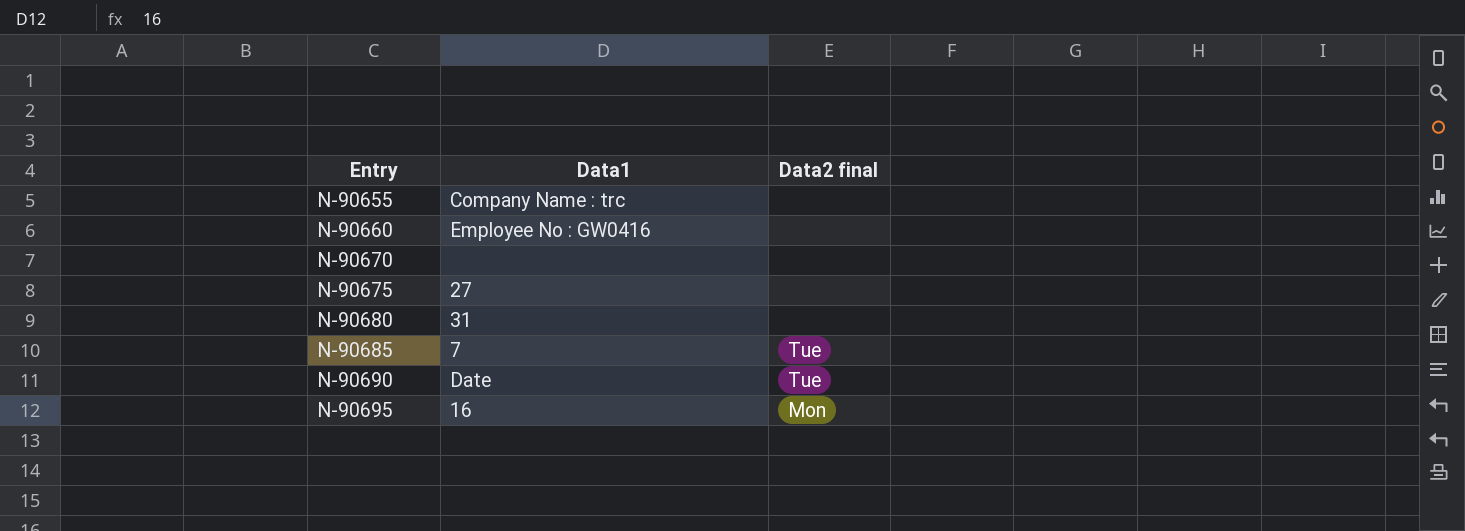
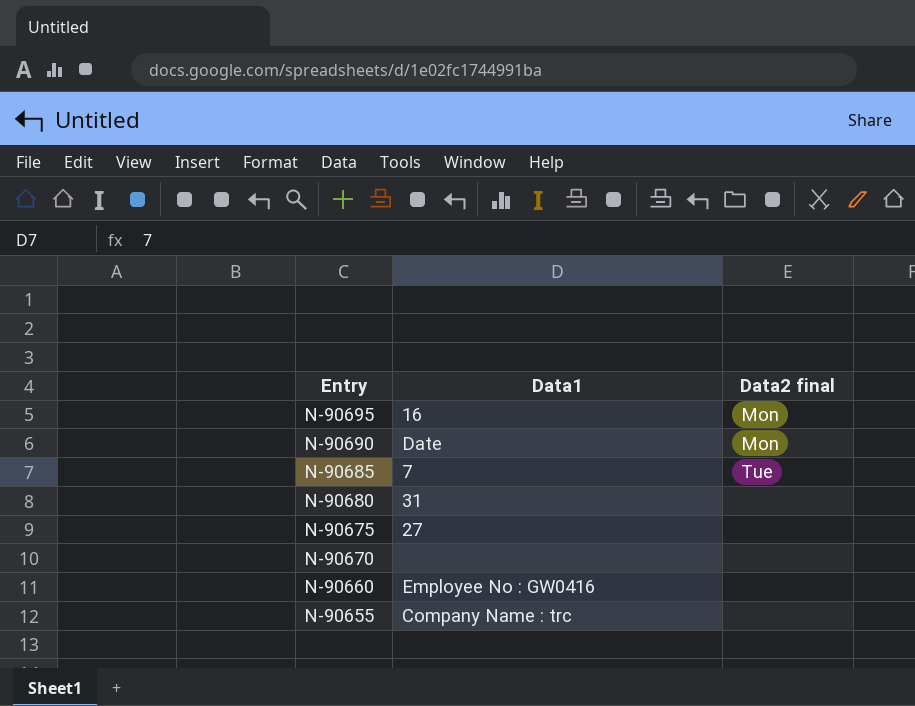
row order: Entry ascending -> Entry descending
N-90690 | Data2 final: Tue -> Mon

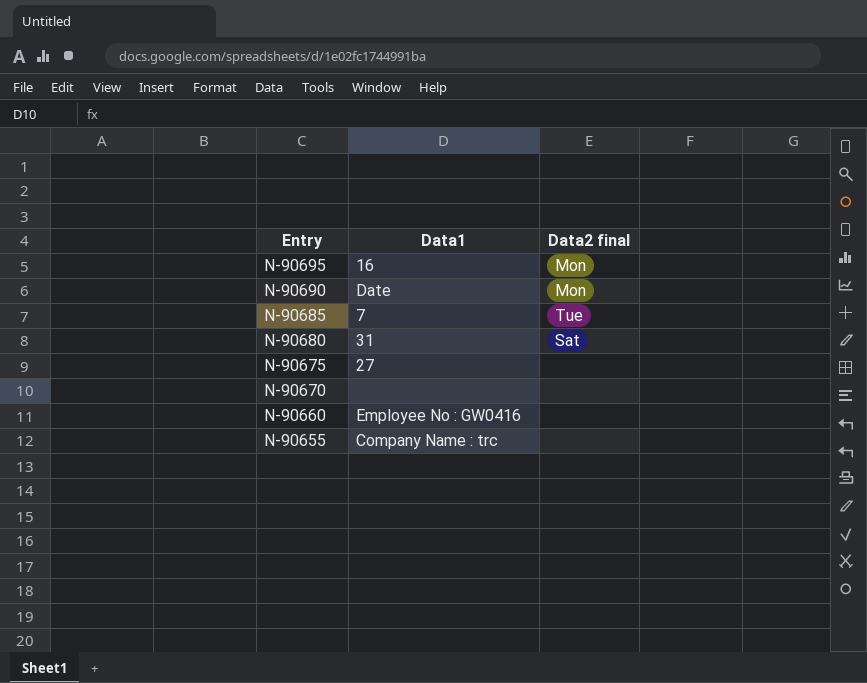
N-90680 | Data2 final: none -> Sat

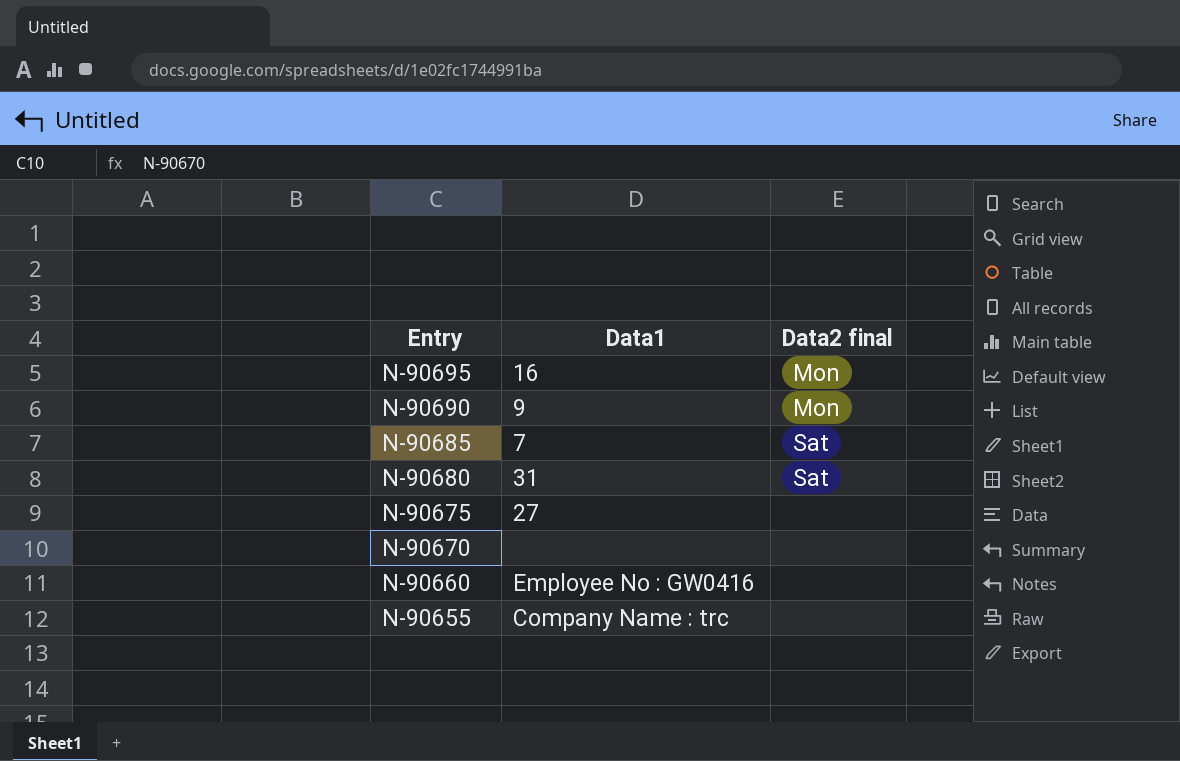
N-90690 | Data1: Date -> 9
N-90685 | Data2 final: Tue -> Sat

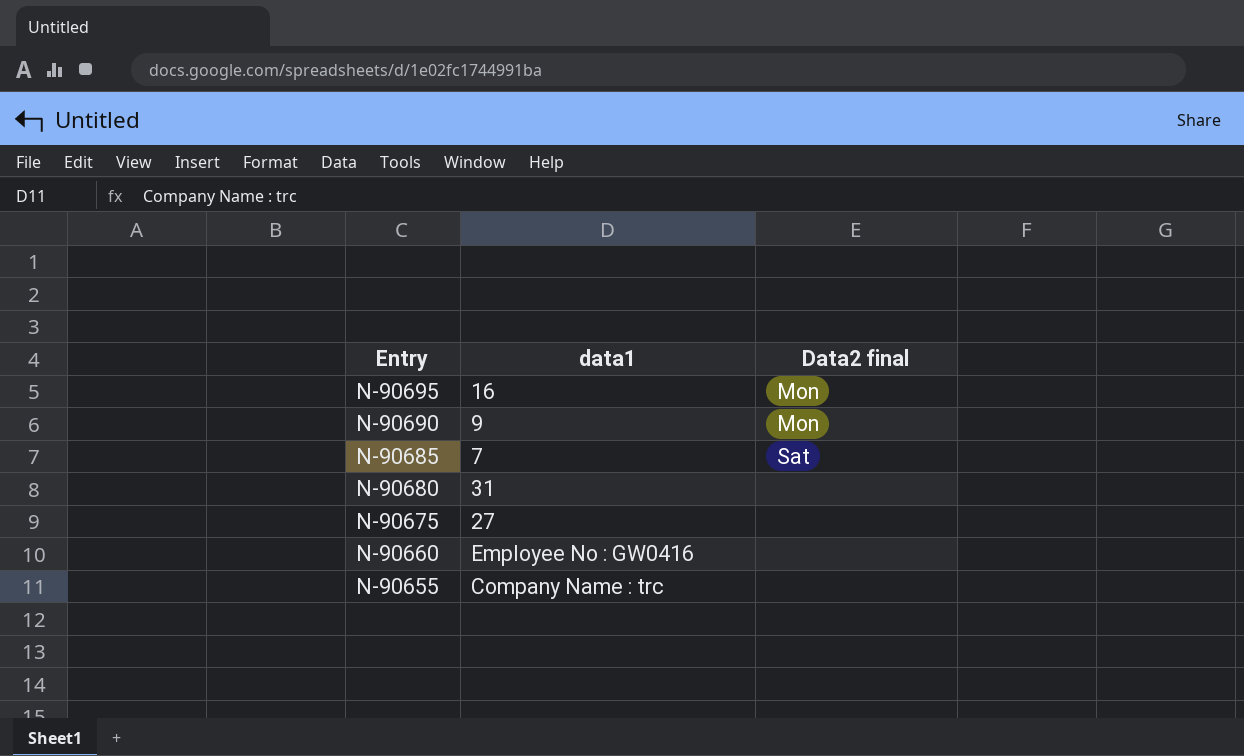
column name: Data1 -> data1
row N-90670: none | none -> none
N-90680 | Data2 final: Sat -> none

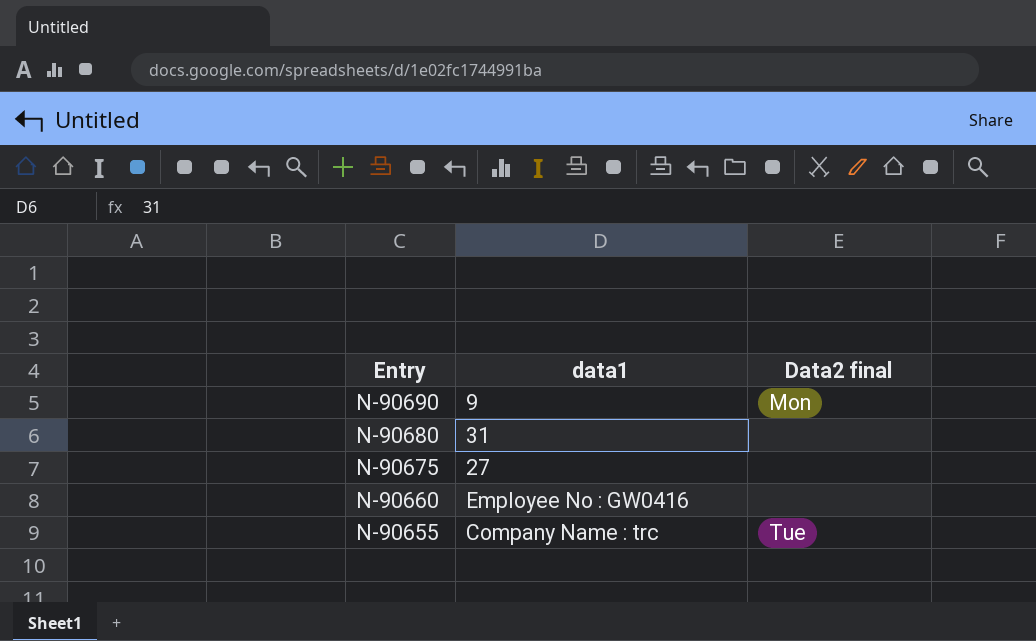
row N-90695: 16 | Mon -> none
row N-90685: 7 | Sat -> none
N-90655 | Data2 final: none -> Tue

